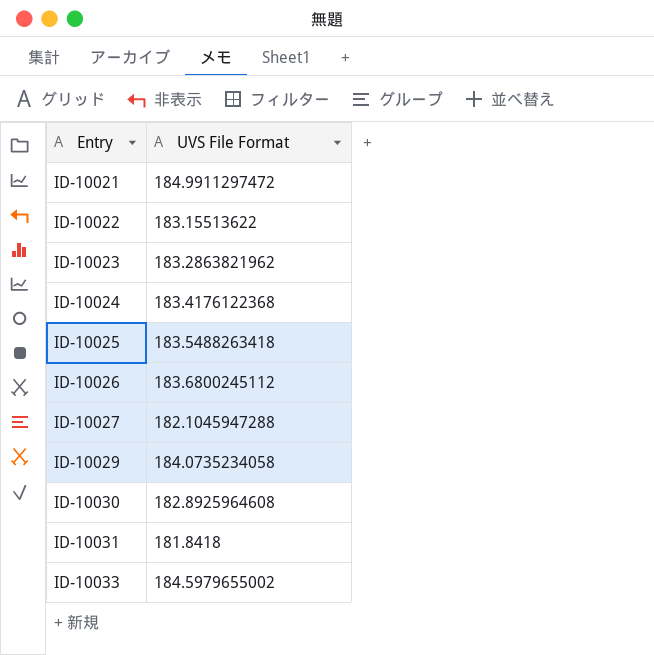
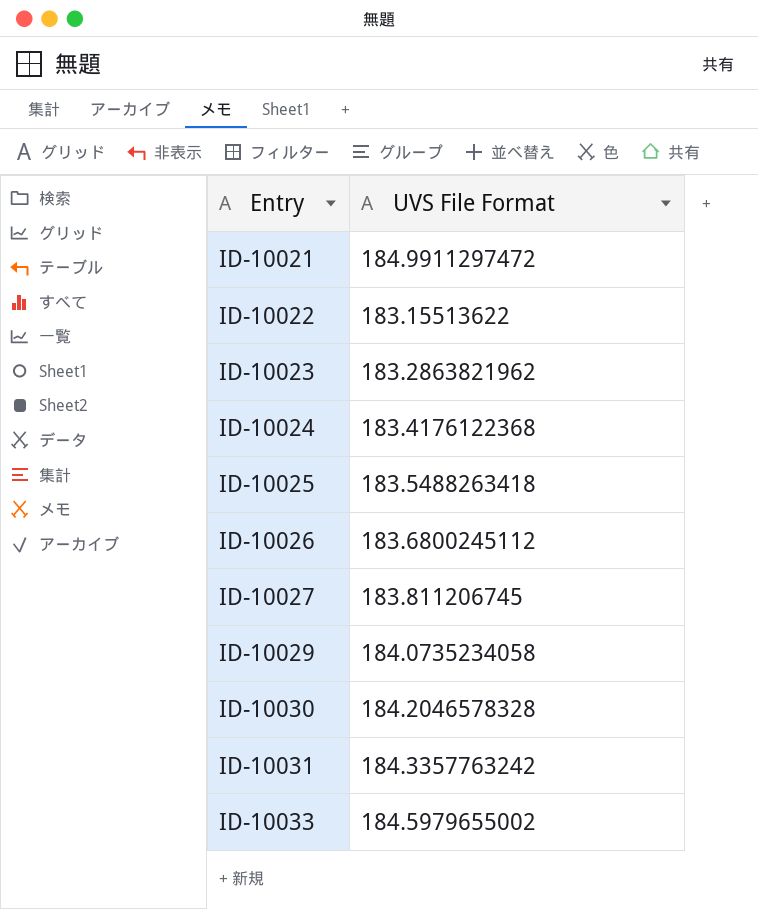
ID-10027 | UVS File Format: 182.1045947288 -> 183.811206745
ID-10030 | UVS File Format: 182.8925964608 -> 184.2046578328
ID-10031 | UVS File Format: 181.8418 -> 184.3357763242

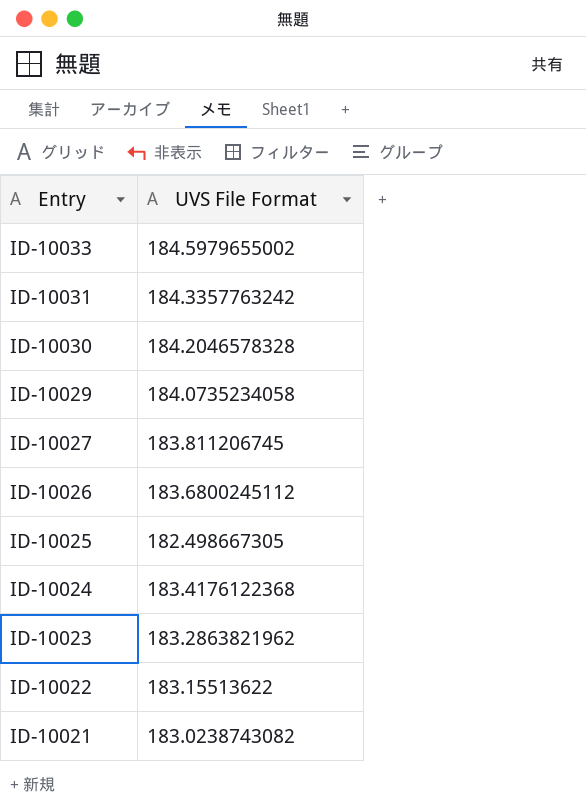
row order: Entry ascending -> Entry descending
ID-10025 | UVS File Format: 183.5488263418 -> 182.498667305
ID-10021 | UVS File Format: 184.9911297472 -> 183.0238743082

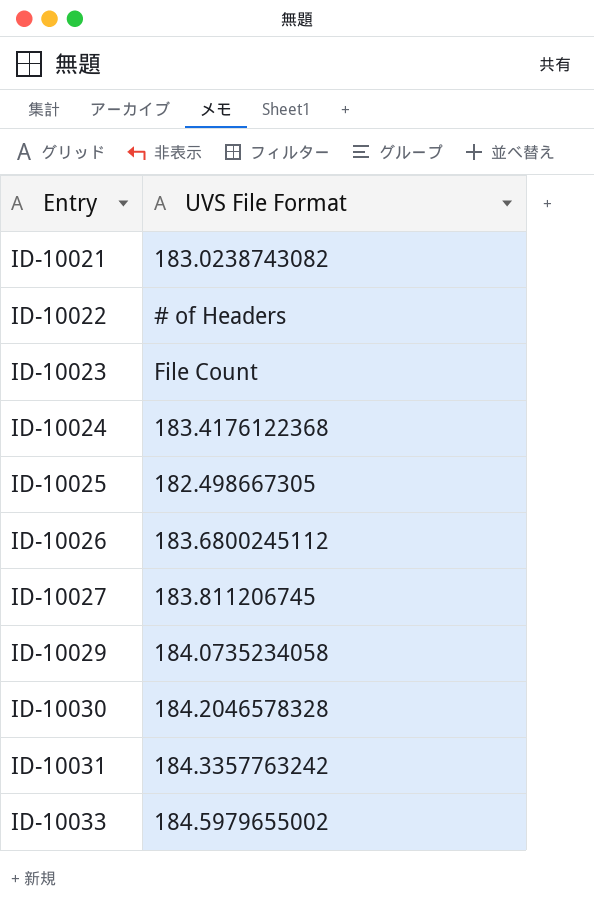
row order: Entry descending -> Entry ascending
ID-10022 | UVS File Format: 183.15513622 -> # of Headers
ID-10023 | UVS File Format: 183.2863821962 -> File Count

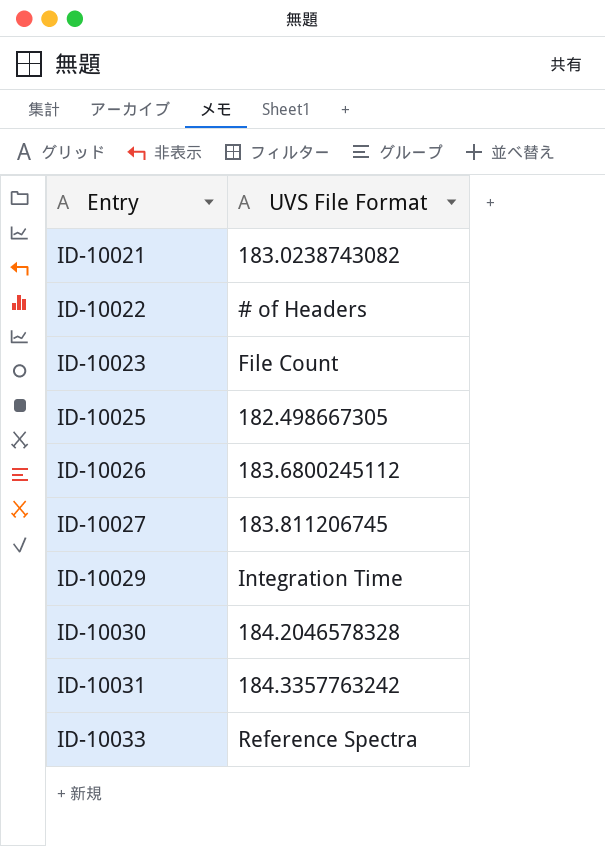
row ID-10024: 183.4176122368 -> none
ID-10029 | UVS File Format: 184.0735234058 -> Integration Time
ID-10033 | UVS File Format: 184.5979655002 -> Reference Spectra

